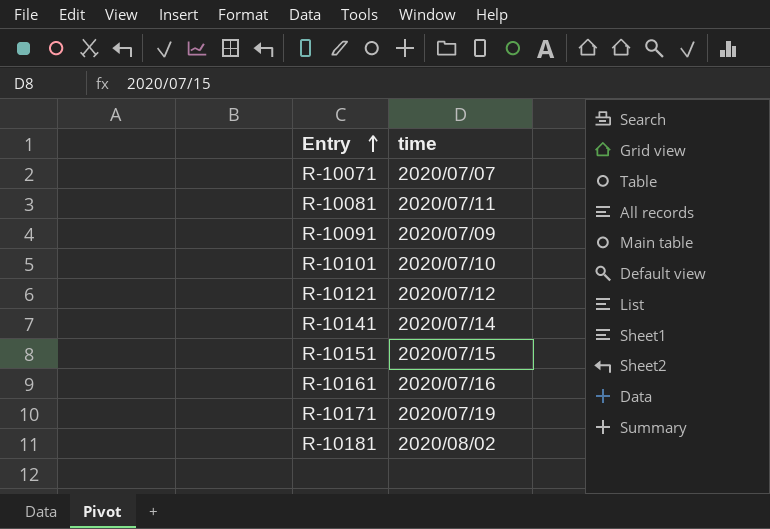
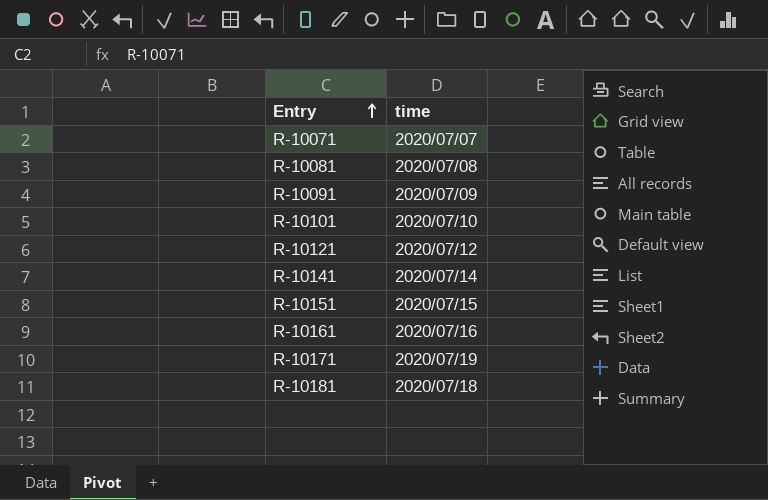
R-10081 | time: 2020/07/11 -> 2020/07/08
R-10181 | time: 2020/08/02 -> 2020/07/18

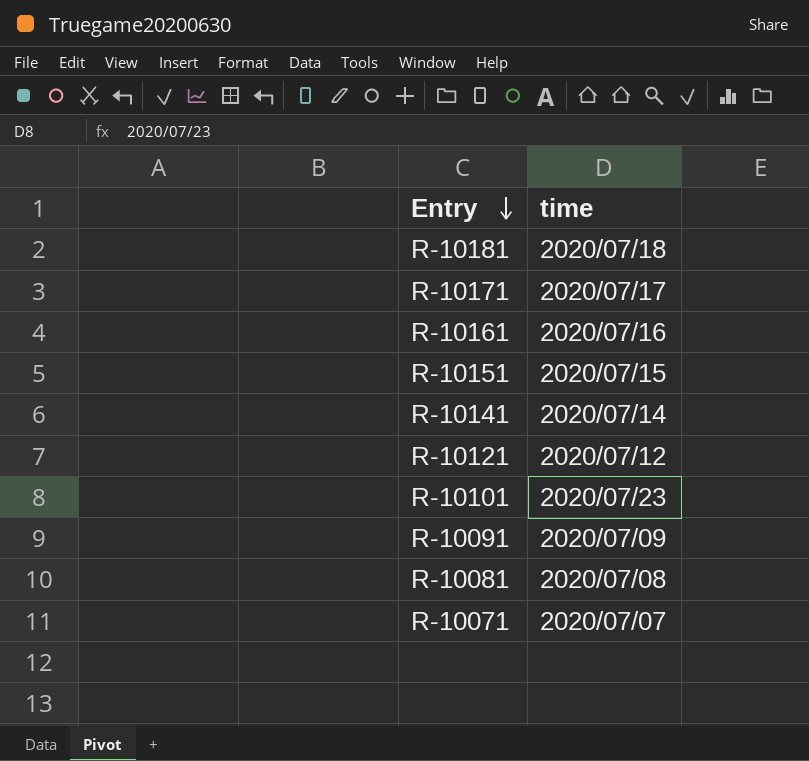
row order: Entry ascending -> Entry descending
R-10171 | time: 2020/07/19 -> 2020/07/17
R-10101 | time: 2020/07/10 -> 2020/07/23

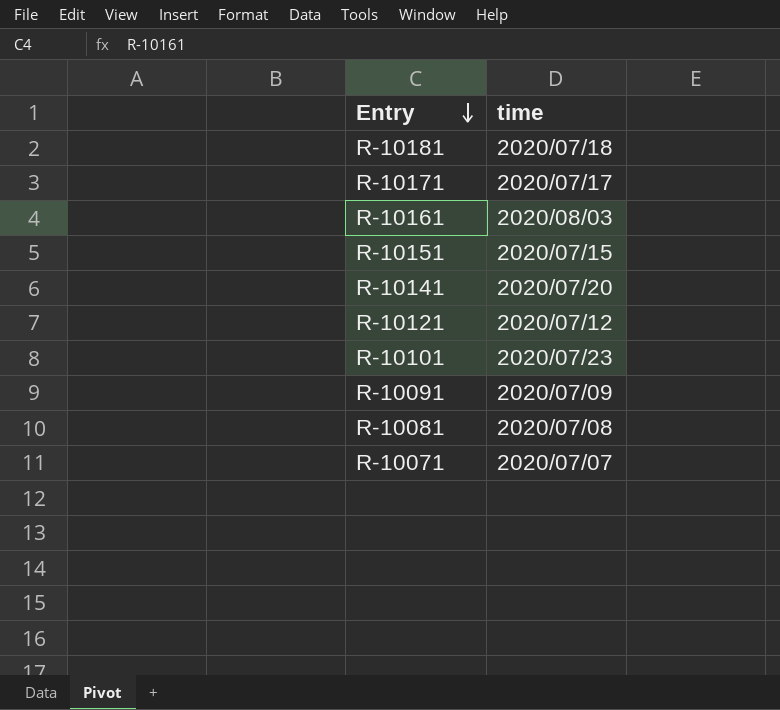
R-10161 | time: 2020/07/16 -> 2020/08/03
R-10141 | time: 2020/07/14 -> 2020/07/20

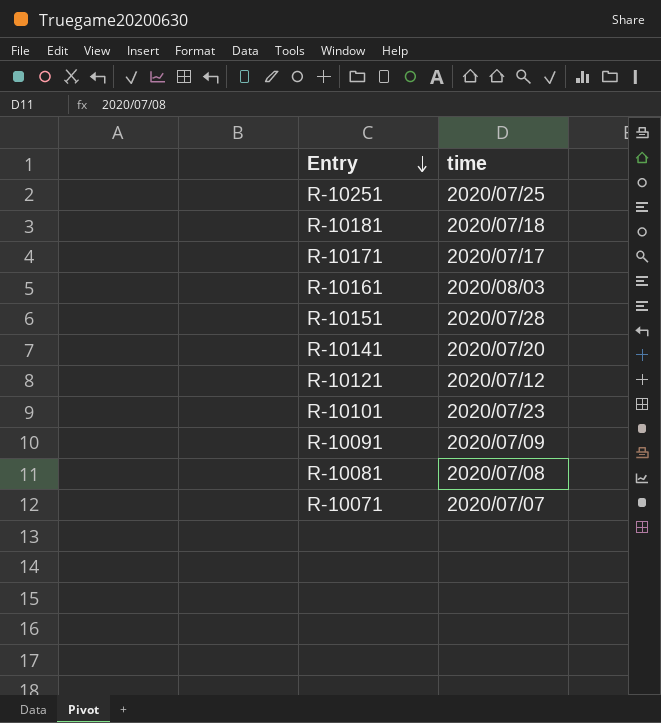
row R-10251: none -> 2020/07/25
R-10151 | time: 2020/07/15 -> 2020/07/28

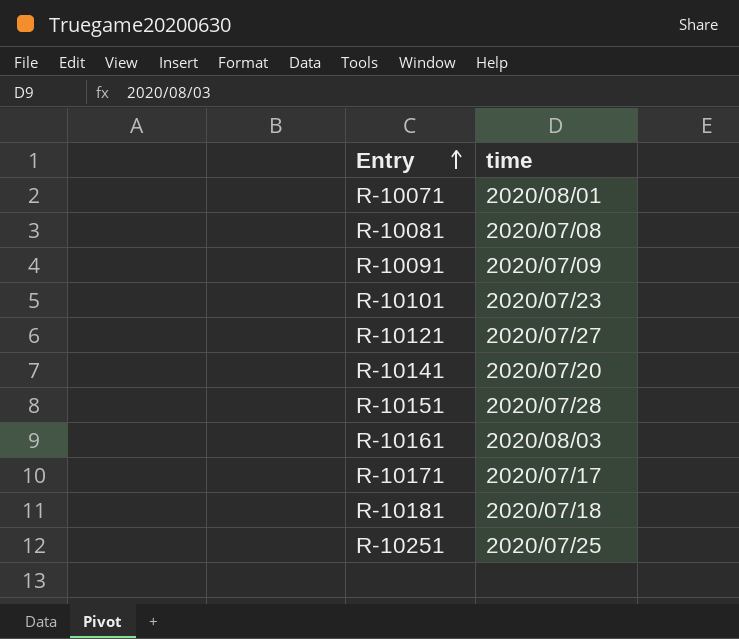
row order: Entry descending -> Entry ascending
R-10071 | time: 2020/07/07 -> 2020/08/01
R-10121 | time: 2020/07/12 -> 2020/07/27

